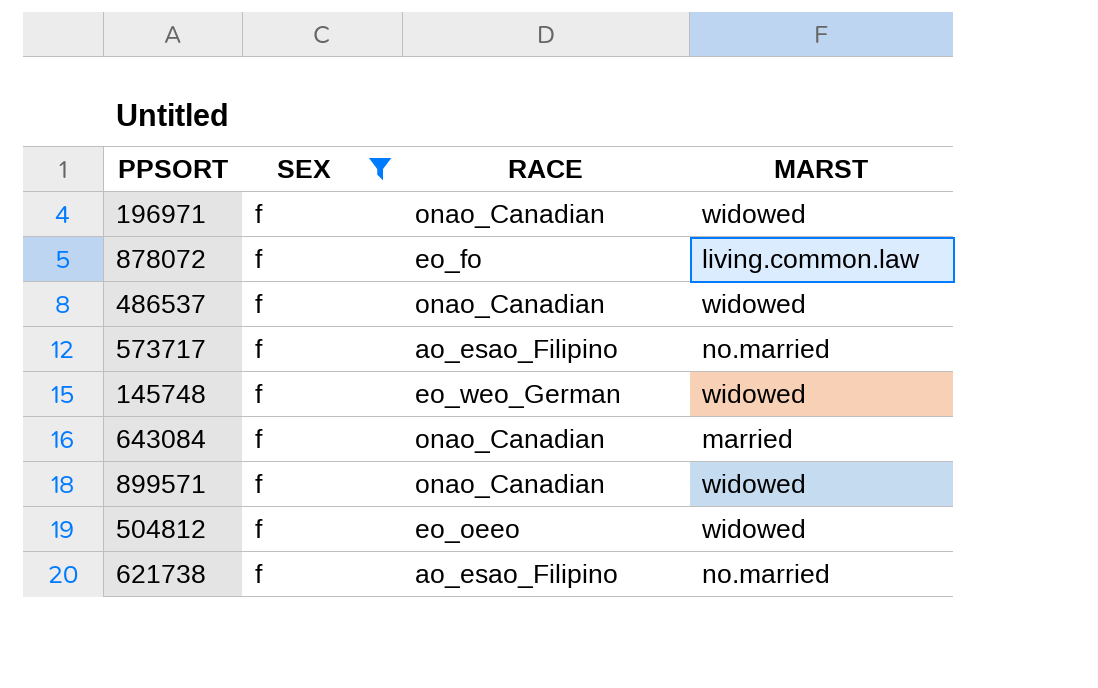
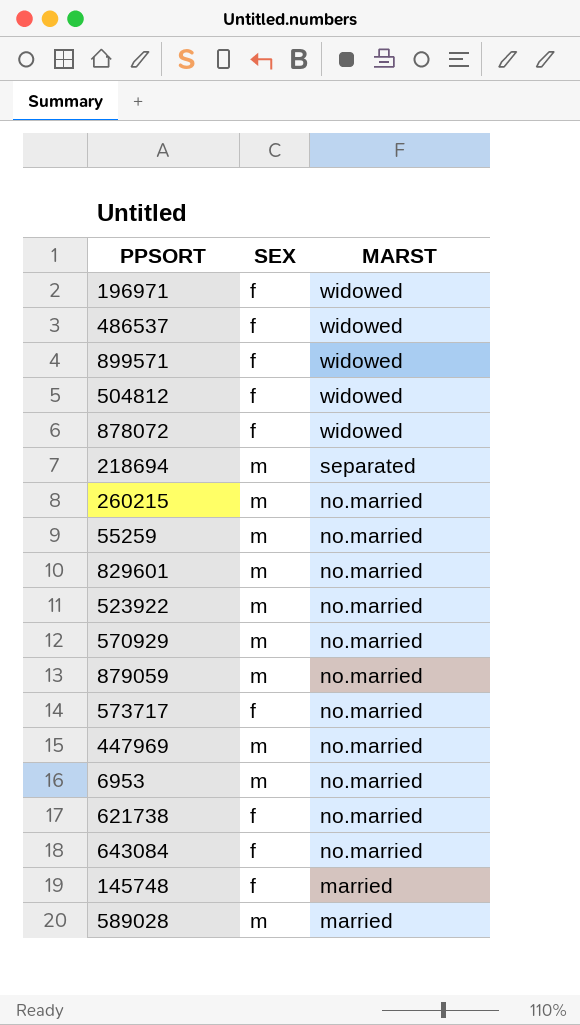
filter: SEX = f -> none
row order: none -> MARST descending
column RACE | position: 3 -> none
878072 | MARST: living.common.law -> widowed
643084 | MARST: married -> no.married
145748 | MARST: widowed -> married

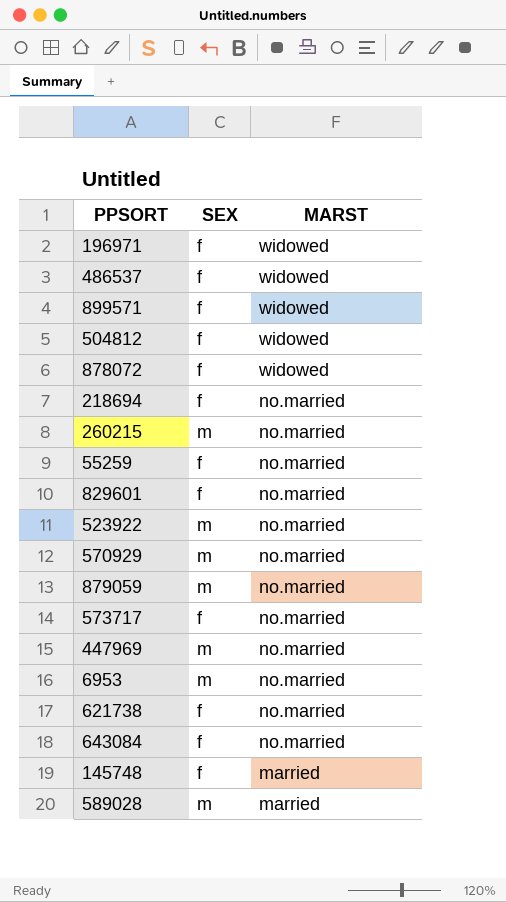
218694 | SEX: m -> f
218694 | MARST: separated -> no.married
55259 | SEX: m -> f
829601 | SEX: m -> f

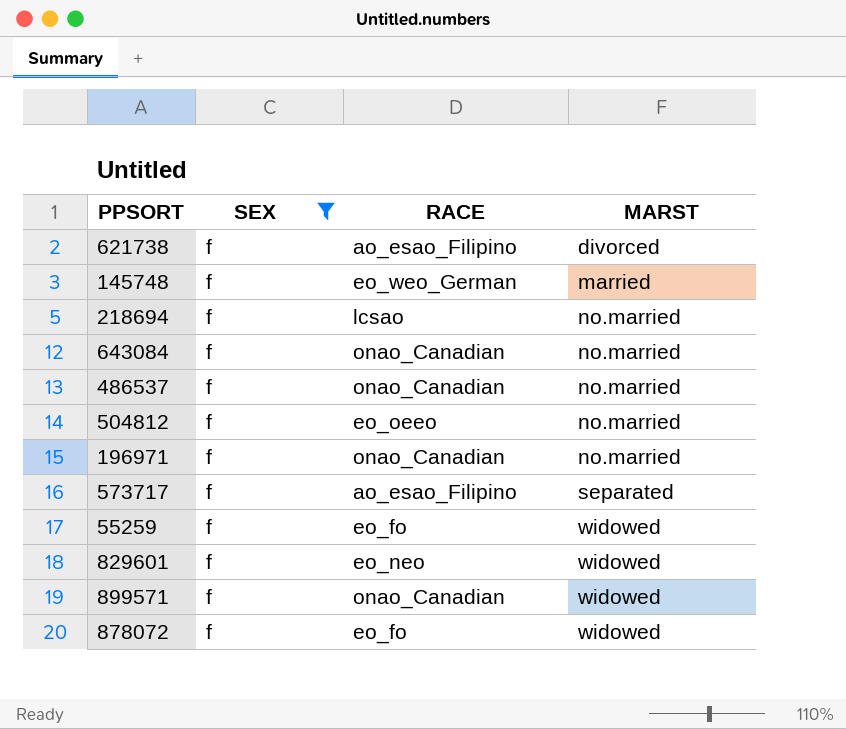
filter: none -> SEX = f
row order: MARST descending -> MARST ascending
column RACE | position: none -> 3
621738 | MARST: no.married -> divorced
486537 | MARST: widowed -> no.married
504812 | MARST: widowed -> no.married
196971 | MARST: widowed -> no.married
573717 | MARST: no.married -> separated
55259 | MARST: no.married -> widowed
829601 | MARST: no.married -> widowed

